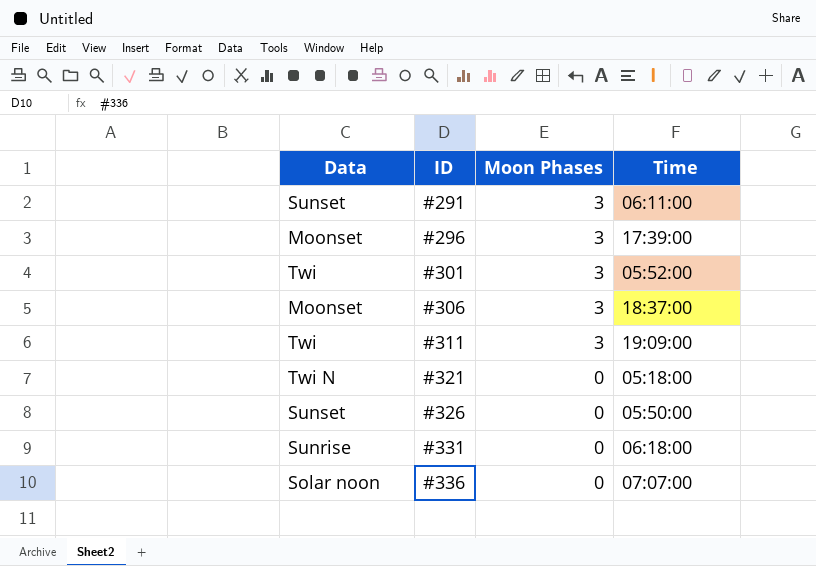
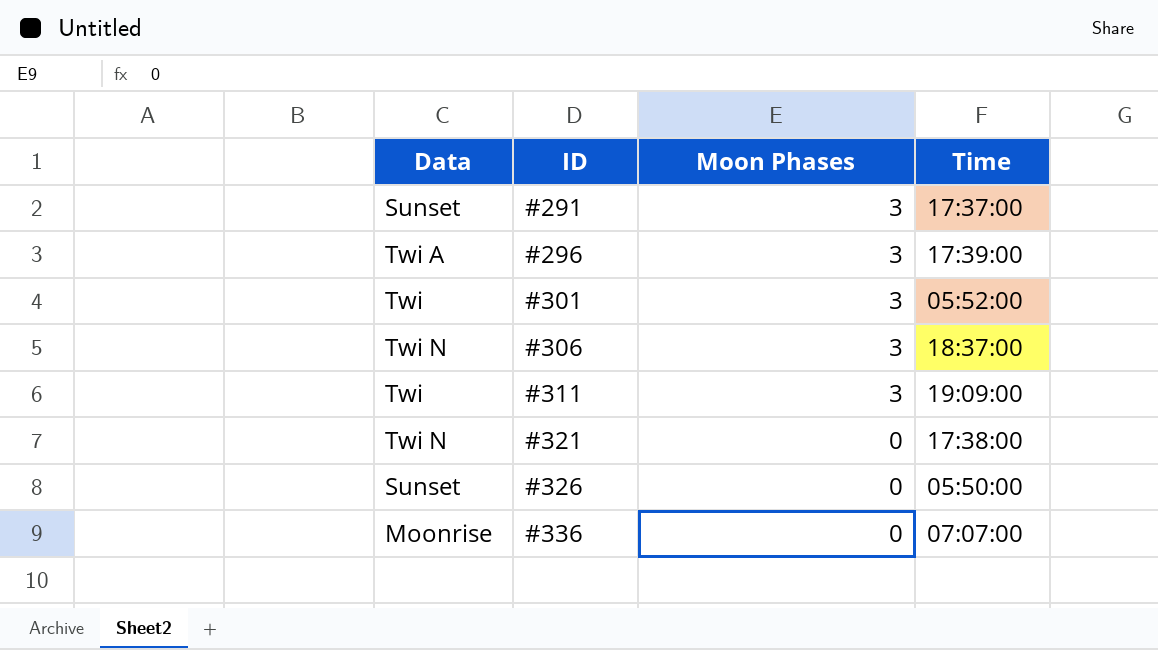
row #331: Sunrise | 0 | 06:18:00 -> none
#291 | Time: 06:11:00 -> 17:37:00
#296 | Data: Moonset -> Twi A
#306 | Data: Moonset -> Twi N
#321 | Time: 05:18:00 -> 17:38:00
#336 | Data: Solar noon -> Moonrise

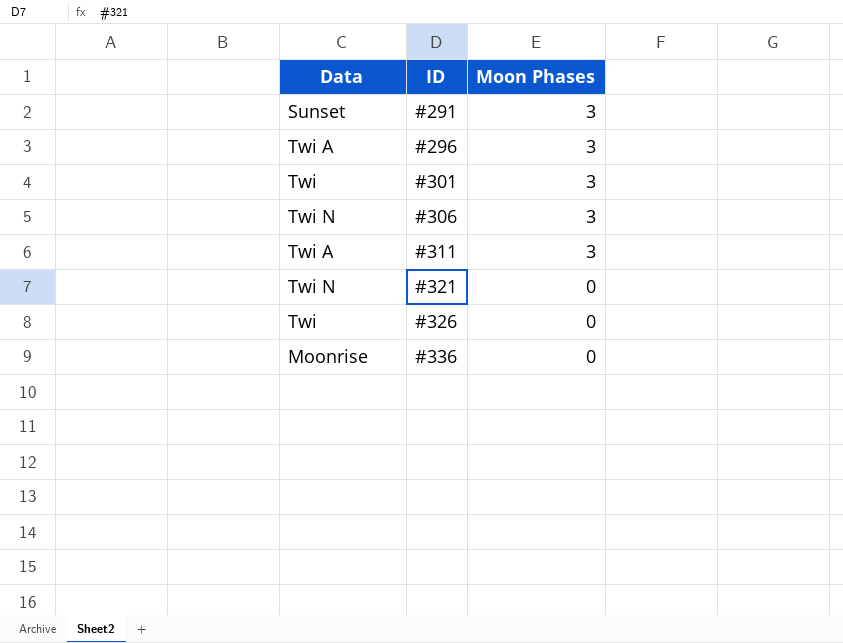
column Time | position: 4 -> none
#311 | Data: Twi -> Twi A
#326 | Data: Sunset -> Twi

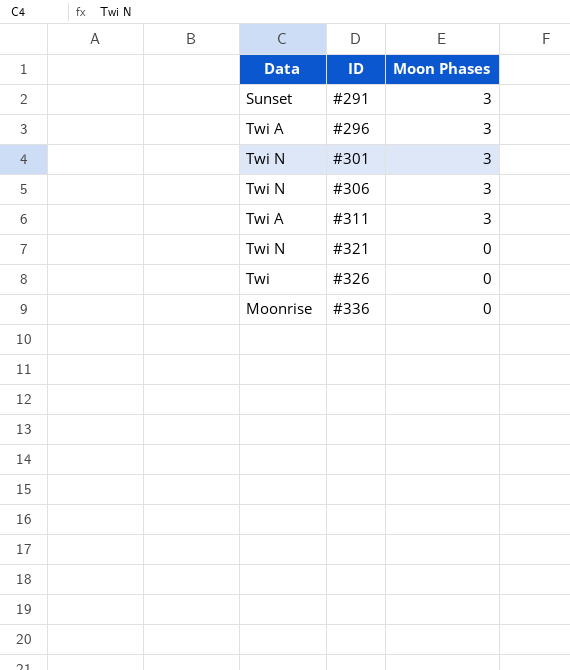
#301 | Data: Twi -> Twi N

